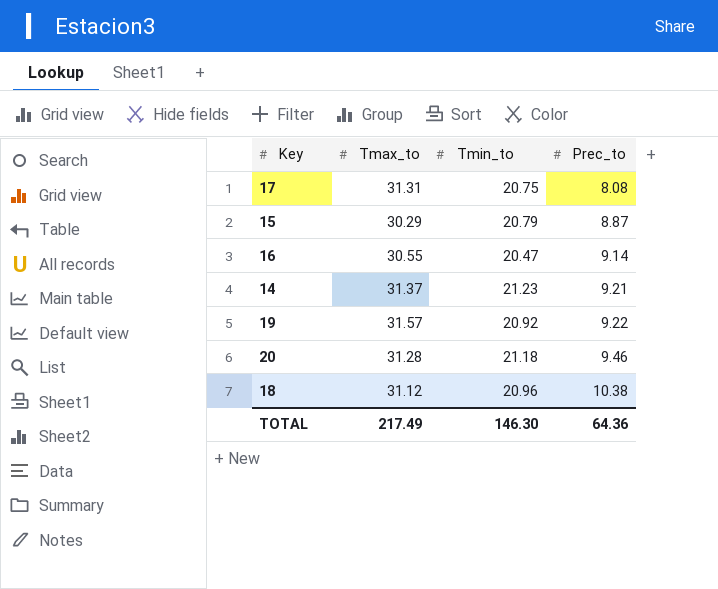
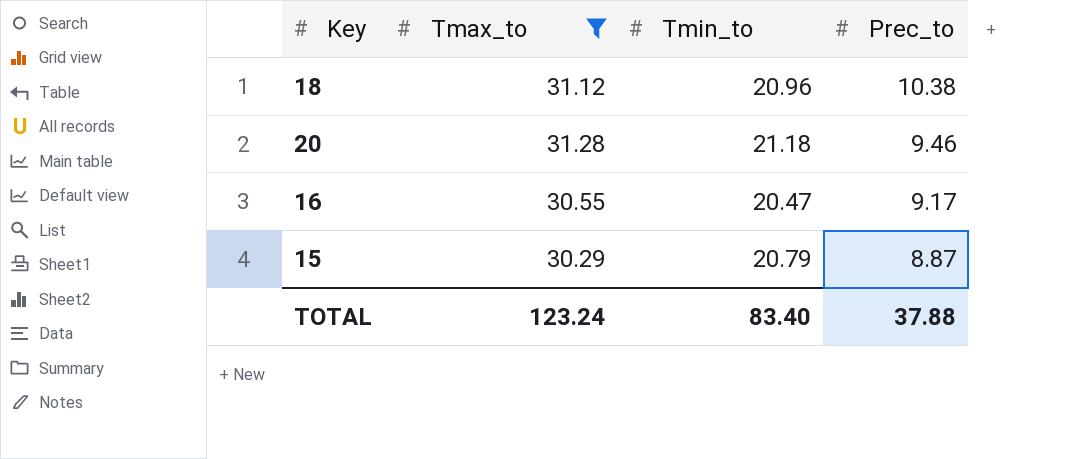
filter: none -> Tmax_to <= 31.28
row order: Prec_to ascending -> Prec_to descending
16 | Prec_to: 9.14 -> 9.17
TOTAL | Tmax_to: 217.49 -> 123.24
TOTAL | Tmin_to: 146.30 -> 83.40
TOTAL | Prec_to: 64.36 -> 37.88

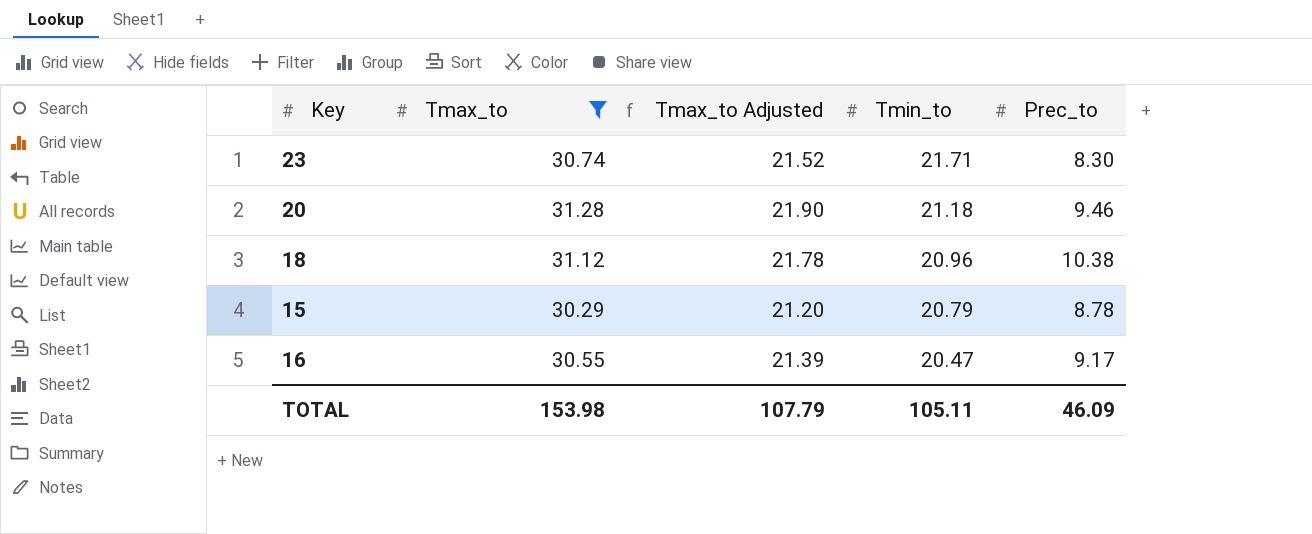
row order: Prec_to descending -> Tmin_to descending
column Tmax_to Adjusted | formula: none -> [Tmax_to] * 0.7
row 23: none -> 30.74 | 21.52 | 21.71 | 8.30
15 | Prec_to: 8.87 -> 8.78
TOTAL | Tmax_to: 123.24 -> 153.98
TOTAL | Tmin_to: 83.40 -> 105.11
TOTAL | Prec_to: 37.88 -> 46.09

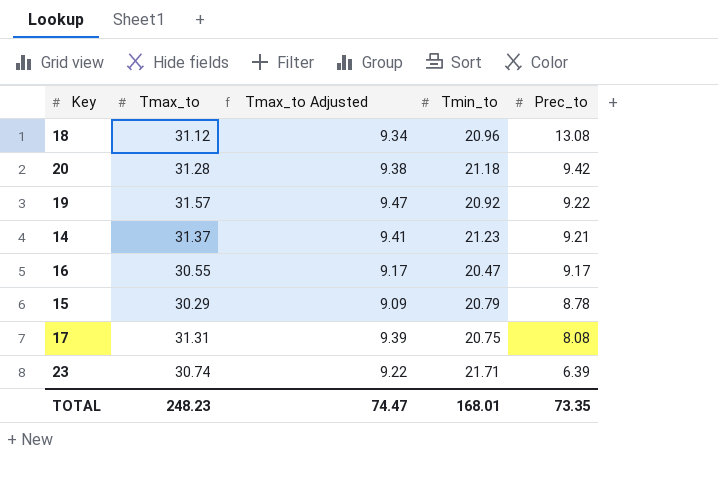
filter: Tmax_to <= 31.28 -> none
row order: Tmin_to descending -> Prec_to descending
column Tmax_to Adjusted | formula: [Tmax_to] * 0.7 -> [Tmax_to] * 0.3
18 | Prec_to: 10.38 -> 13.08
20 | Prec_to: 9.46 -> 9.42
23 | Prec_to: 8.30 -> 6.39
TOTAL | Tmax_to: 153.98 -> 248.23
TOTAL | Tmax_to Adjusted: 107.79 -> 74.47
TOTAL | Tmin_to: 105.11 -> 168.01
TOTAL | Prec_to: 46.09 -> 73.35

